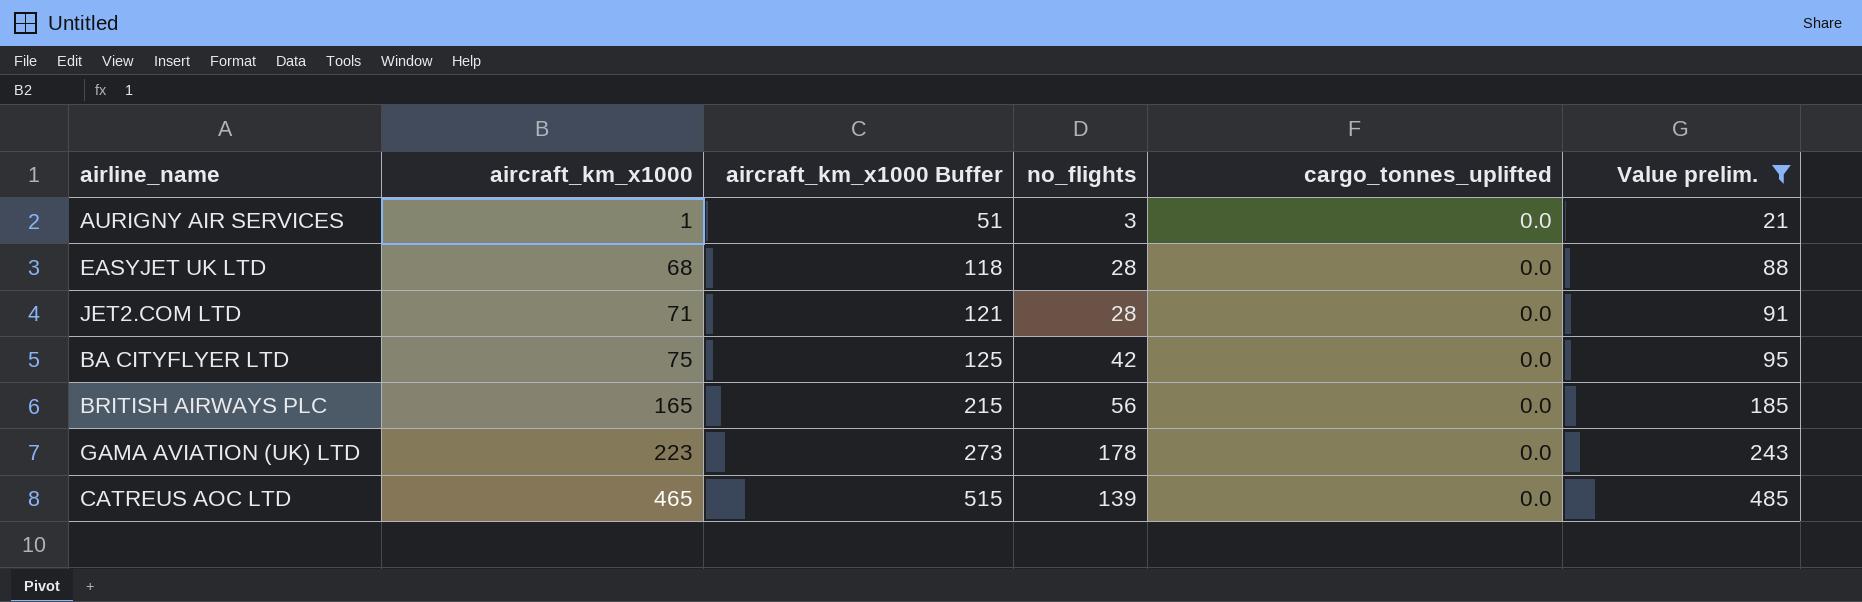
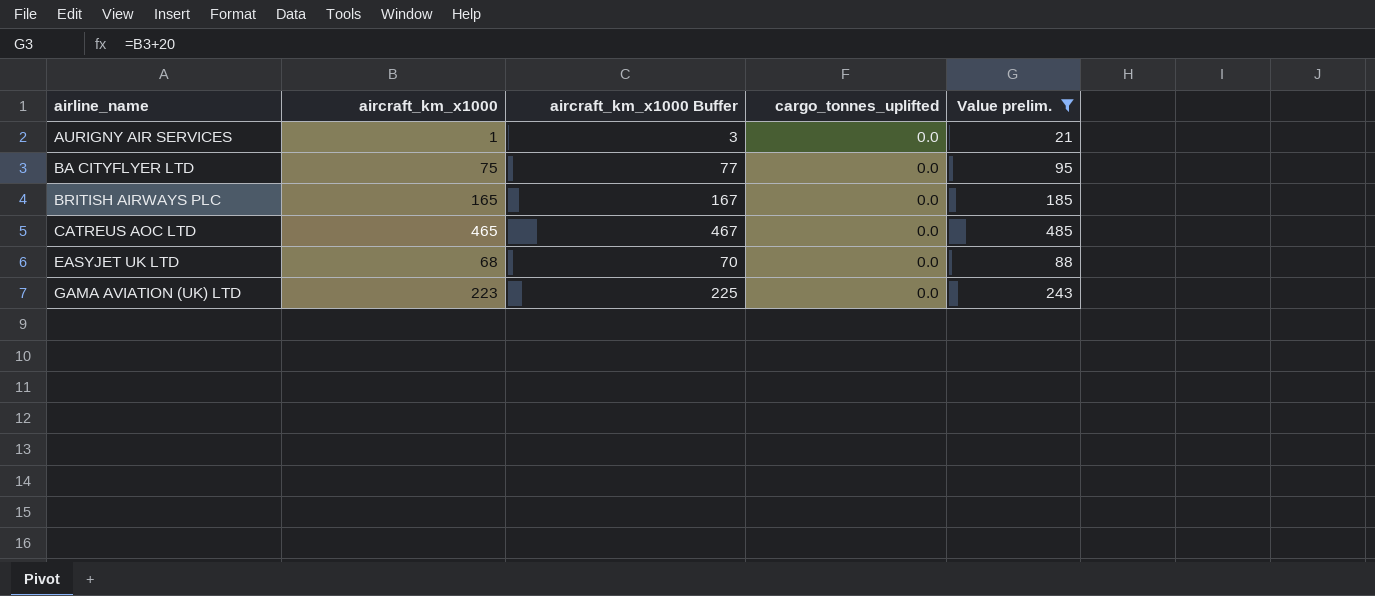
row order: aircraft_km_x1000 ascending -> airline_name ascending
column no_flights | position: 4 -> none
column aircraft_km_x1000 Buffer | formula: [aircraft_km_x1000] + 50 -> [aircraft_km_x1000] + 2
row JET2.COM LTD: 71 | 121 | 28 | 0.0 | 91 -> none

